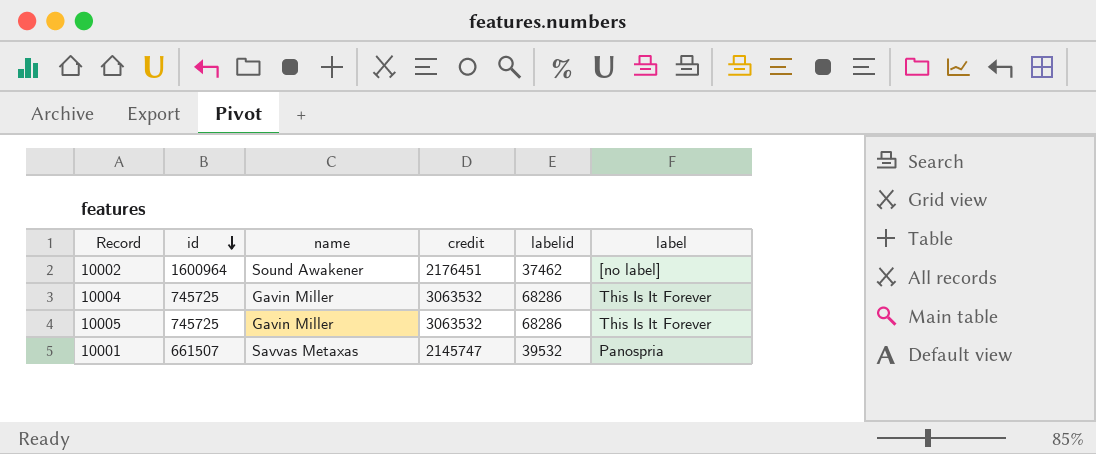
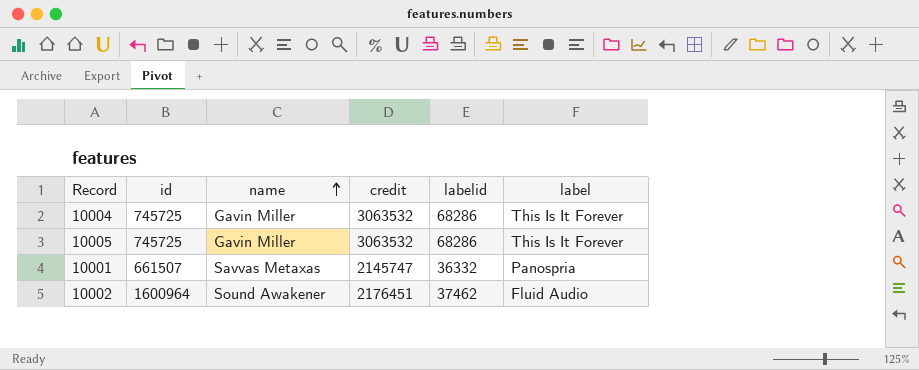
row order: id descending -> name ascending
10001 | labelid: 39532 -> 36332
10002 | label: [no label] -> Fluid Audio

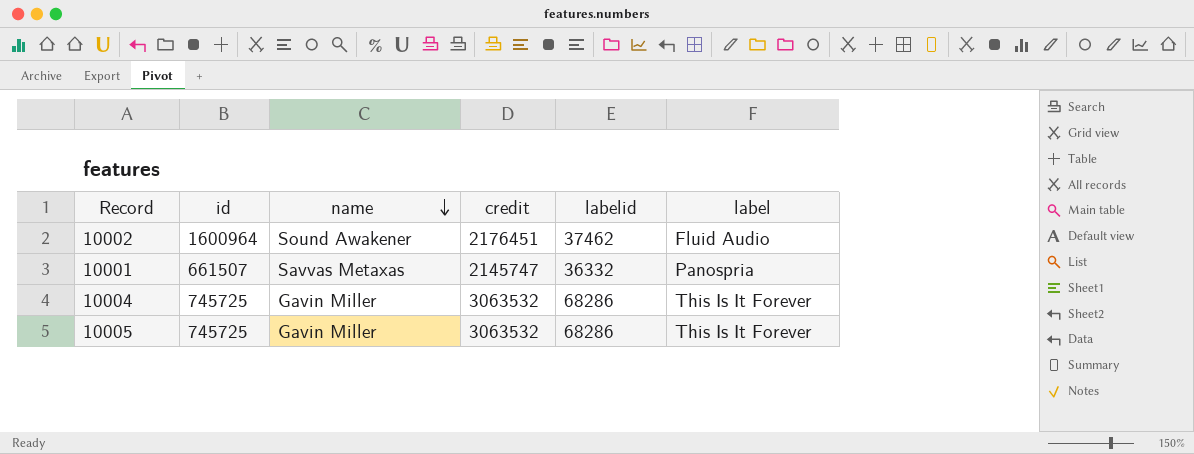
row order: name ascending -> name descending

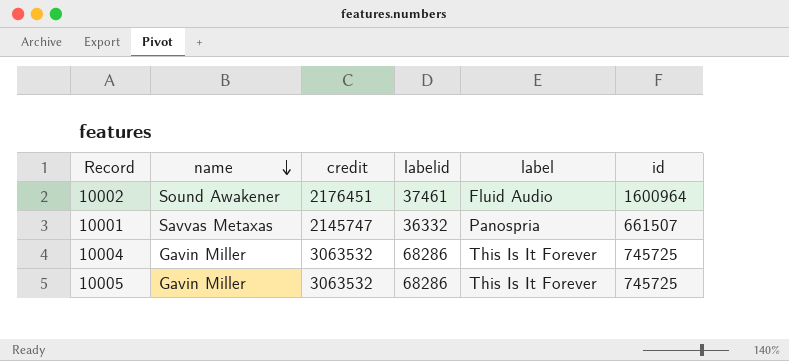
column id | position: 2 -> 6
10002 | labelid: 37462 -> 37461

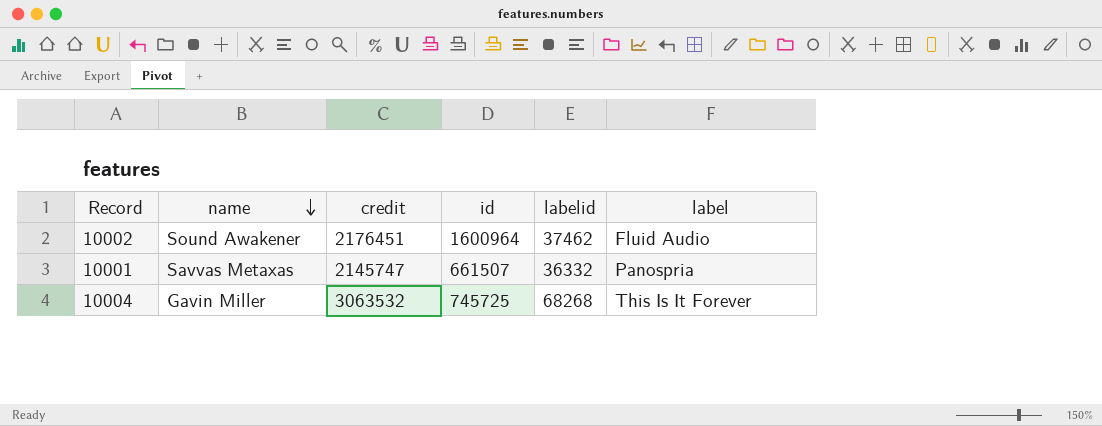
column id | position: 6 -> 4
row 10005: Gavin Miller | 3063532 | 68286 | This Is It Forever | 745725 -> none
10002 | labelid: 37461 -> 37462
10004 | labelid: 68286 -> 68268

